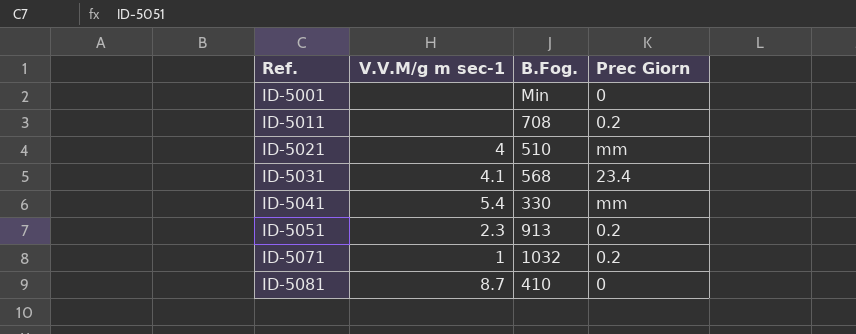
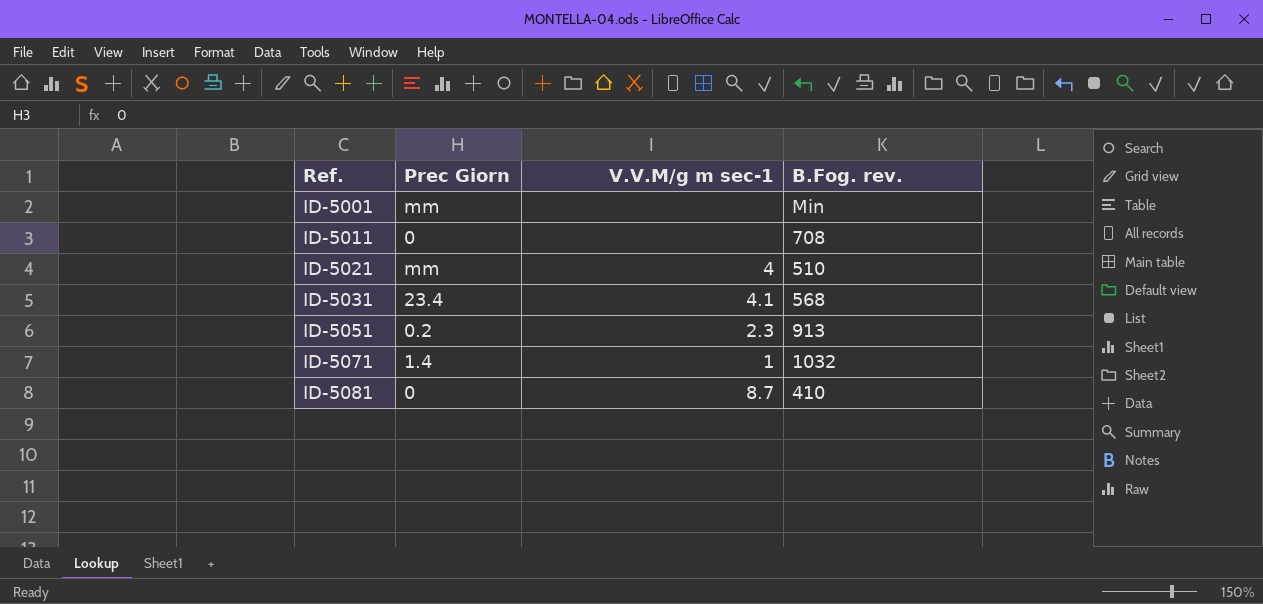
column Prec Giorn | position: 4 -> 2
column name: B.Fog. -> B.Fog. rev.
row ID-5041: 5.4 | 330 | mm -> none
ID-5001 | Prec Giorn: 0 -> mm
ID-5011 | Prec Giorn: 0.2 -> 0
ID-5071 | Prec Giorn: 0.2 -> 1.4

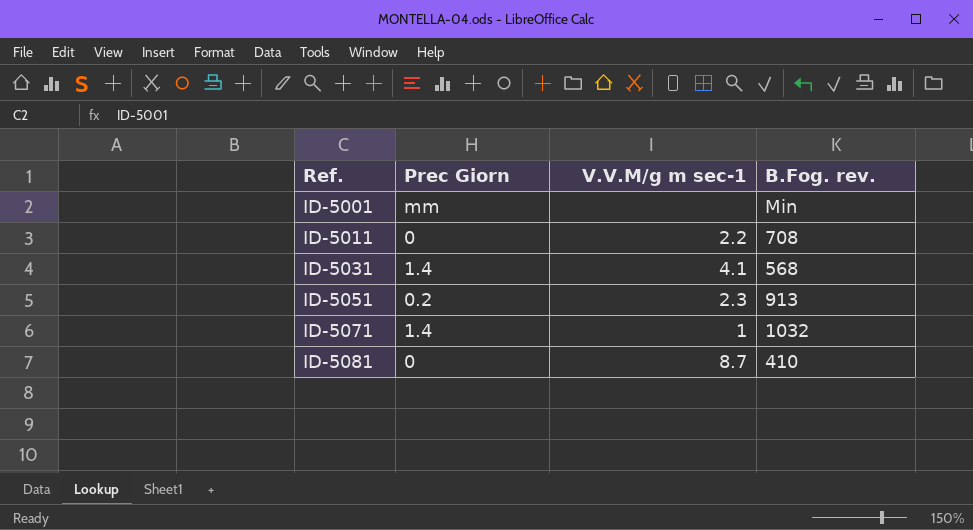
row ID-5021: mm | 4 | 510 -> none
ID-5011 | V.V.M/g m sec-1: none -> 2.2
ID-5031 | Prec Giorn: 23.4 -> 1.4

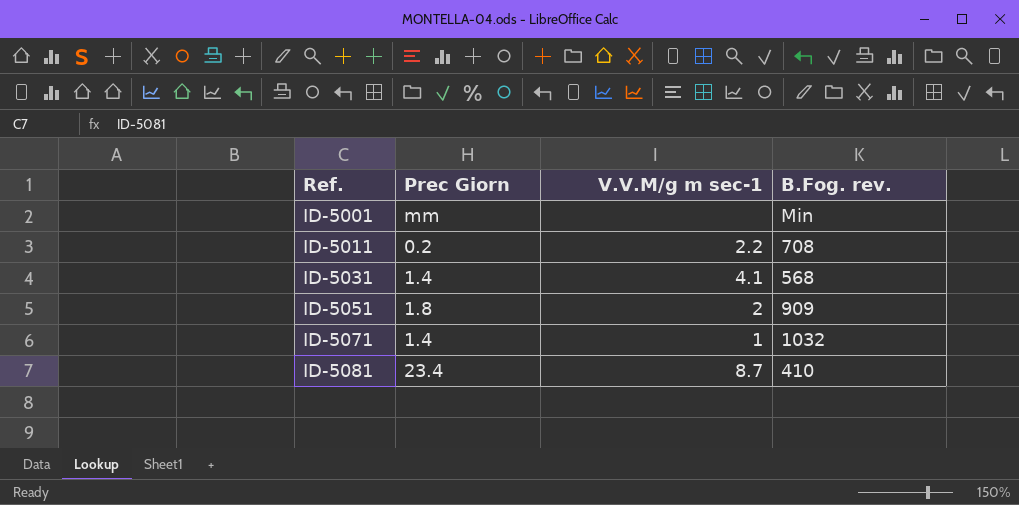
ID-5011 | Prec Giorn: 0 -> 0.2
ID-5051 | Prec Giorn: 0.2 -> 1.8
ID-5051 | V.V.M/g m sec-1: 2.3 -> 2
ID-5051 | B.Fog. rev.: 913 -> 909
ID-5081 | Prec Giorn: 0 -> 23.4

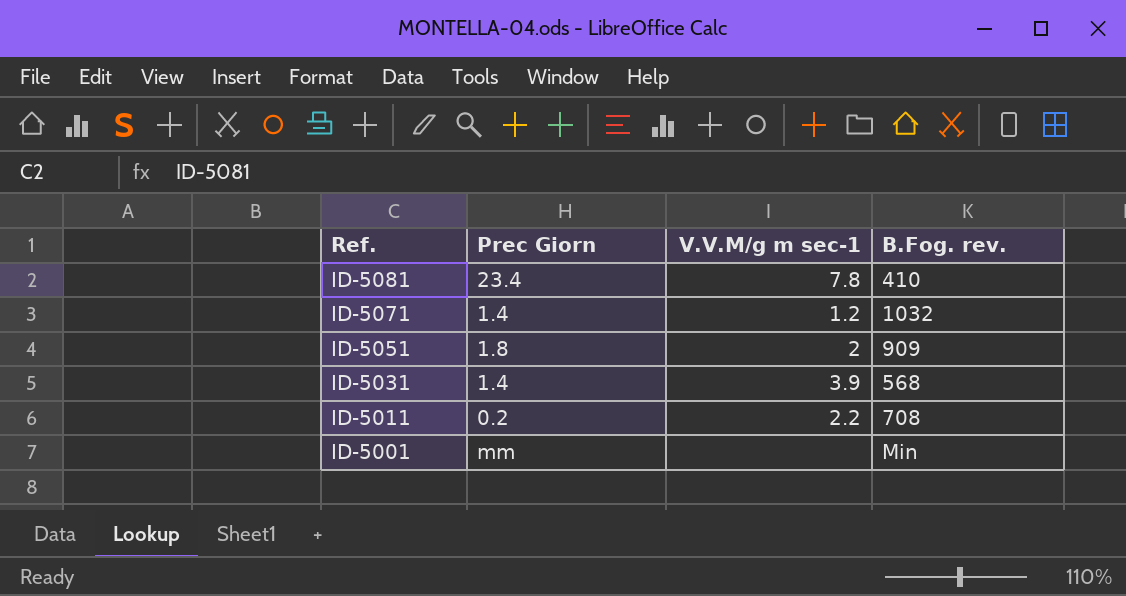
row order: Ref. ascending -> Ref. descending
ID-5081 | V.V.M/g m sec-1: 8.7 -> 7.8
ID-5071 | V.V.M/g m sec-1: 1 -> 1.2
ID-5031 | V.V.M/g m sec-1: 4.1 -> 3.9

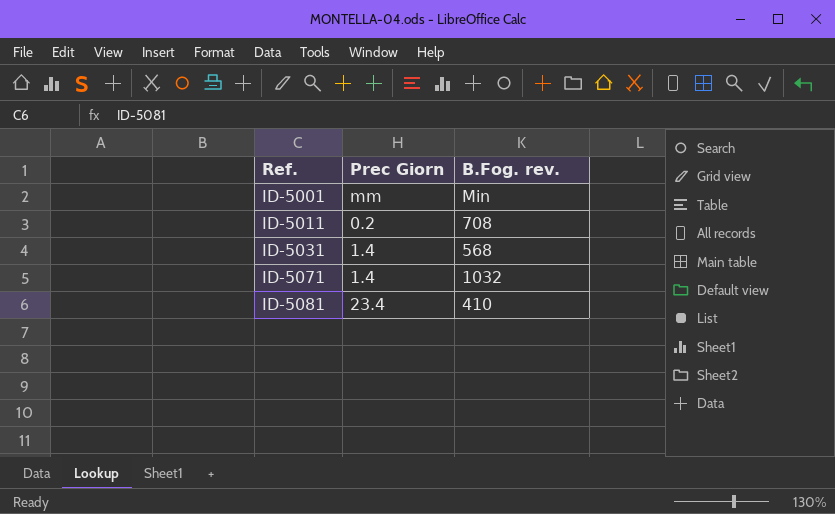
row order: Ref. descending -> Ref. ascending
column V.V.M/g m sec-1 | position: 3 -> none
row ID-5051: 1.8 | 2 | 909 -> none

